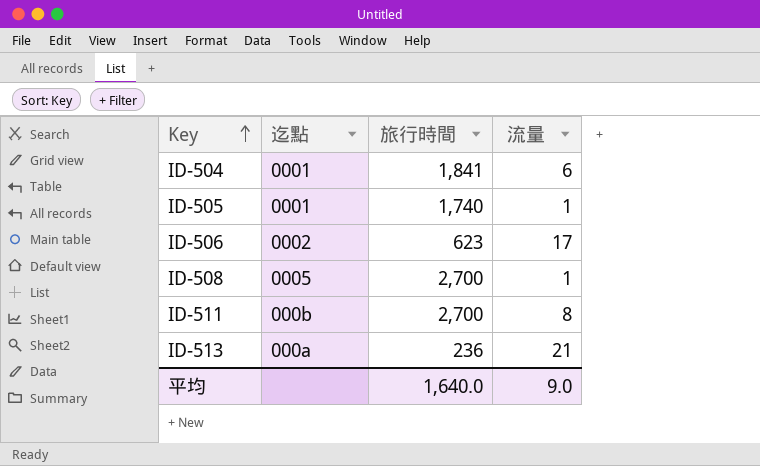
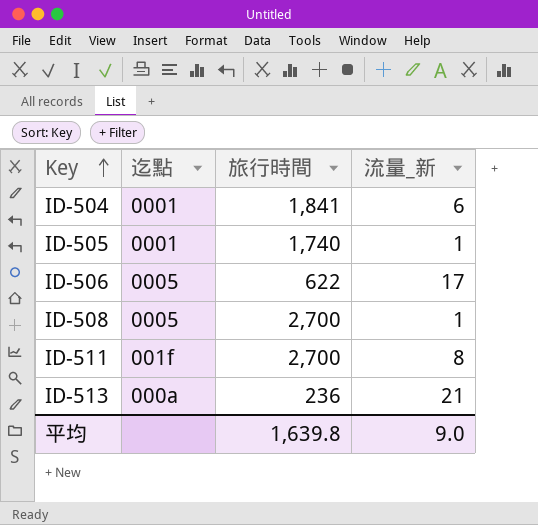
column name: 流量 -> 流量_新
ID-506 | 迄點: 0002 -> 0005
ID-506 | 旅行時間: 623 -> 622
ID-511 | 迄點: 000b -> 001f
平均 | 旅行時間: 1,640.0 -> 1,639.8

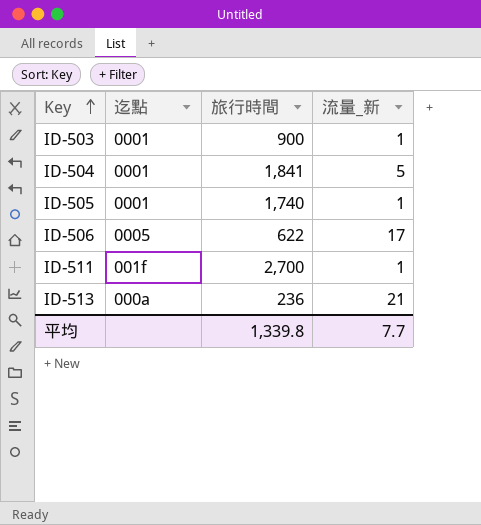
row ID-508: 0005 | 2,700 | 1 -> none
row ID-503: none -> 0001 | 900 | 1
ID-504 | 流量_新: 6 -> 5
ID-511 | 流量_新: 8 -> 1
平均 | 旅行時間: 1,639.8 -> 1,339.8
平均 | 流量_新: 9.0 -> 7.7

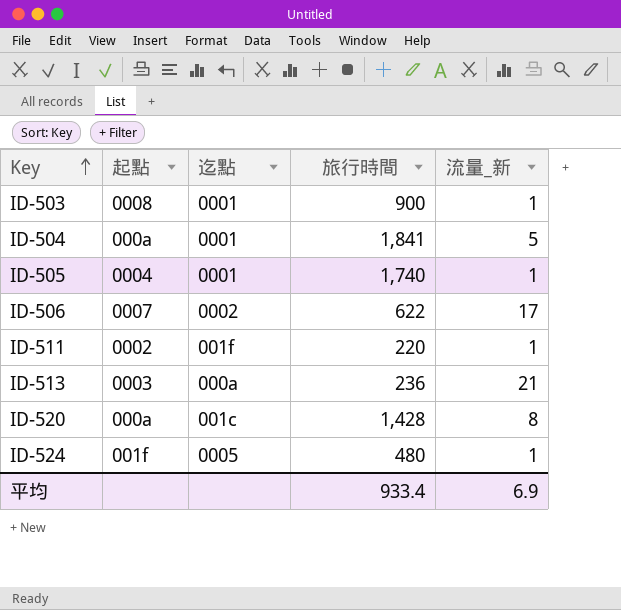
column 起點 | position: none -> 2
ID-506 | 迄點: 0005 -> 0002
ID-511 | 旅行時間: 2,700 -> 220
row ID-520: none -> 000a | 001c | 1,428 | 8
row ID-524: none -> 001f | 0005 | 480 | 1
平均 | 旅行時間: 1,339.8 -> 933.4
平均 | 流量_新: 7.7 -> 6.9

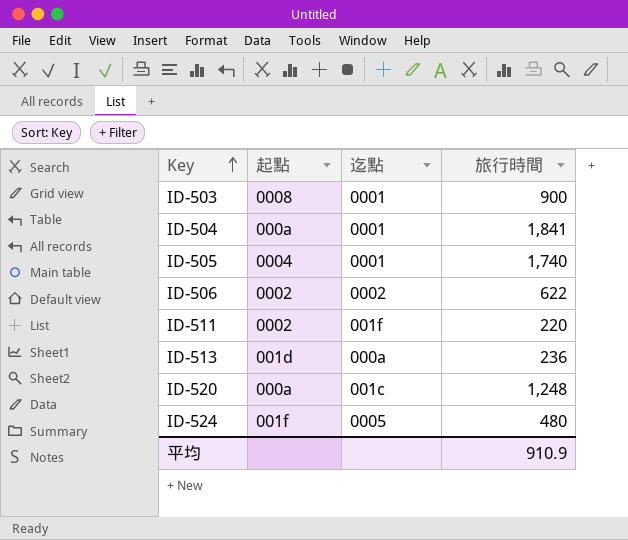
column 流量_新 | position: 5 -> none
ID-506 | 起點: 0007 -> 0002
ID-513 | 起點: 0003 -> 001d
ID-520 | 旅行時間: 1,428 -> 1,248
平均 | 旅行時間: 933.4 -> 910.9

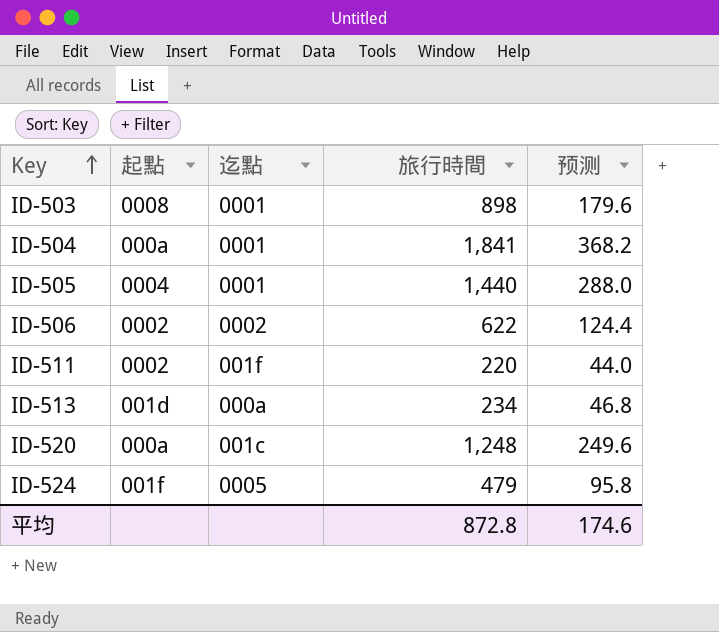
column 预测 | formula: none -> [旅行時間] * 0.2
ID-503 | 旅行時間: 900 -> 898
ID-505 | 旅行時間: 1,740 -> 1,440
ID-513 | 旅行時間: 236 -> 234
ID-524 | 旅行時間: 480 -> 479
平均 | 旅行時間: 910.9 -> 872.8

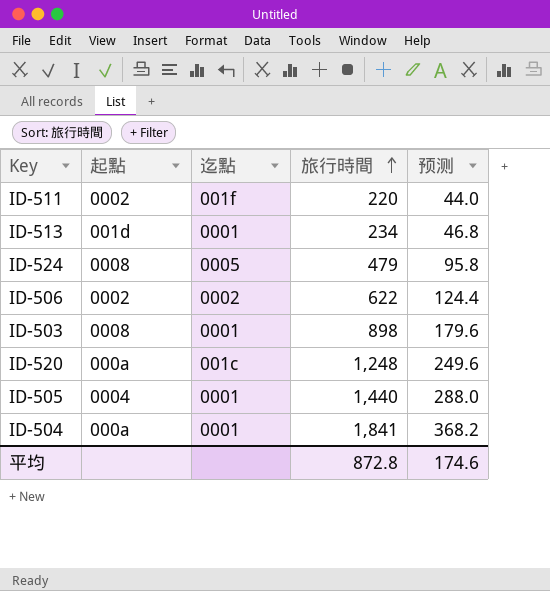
row order: Key ascending -> 旅行時間 ascending
ID-513 | 迄點: 000a -> 0001
ID-524 | 起點: 001f -> 0008

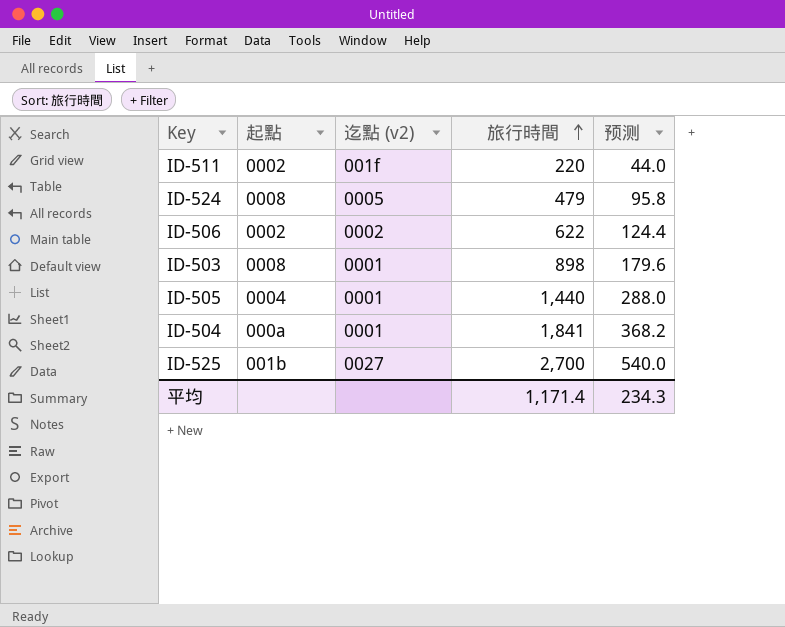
column name: 迄點 -> 迄點 (v2)
row ID-513: 001d | 0001 | 234 | 46.8 -> none
row ID-520: 000a | 001c | 1,248 | 249.6 -> none
row ID-525: none -> 001b | 0027 | 2,700 | 540.0
平均 | 旅行時間: 872.8 -> 1,171.4
平均 | 预测: 174.6 -> 234.3

